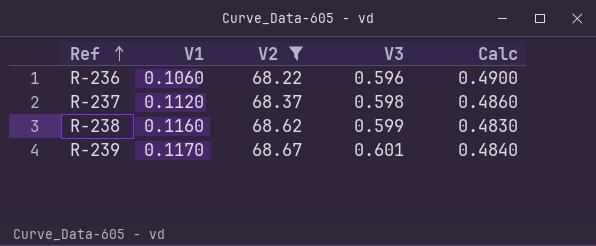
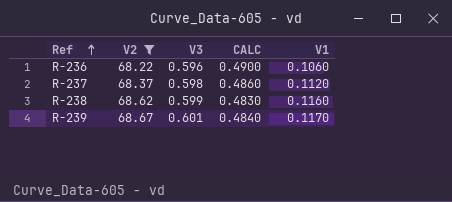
column name: Calc -> CALC
column V1 | position: 2 -> 5

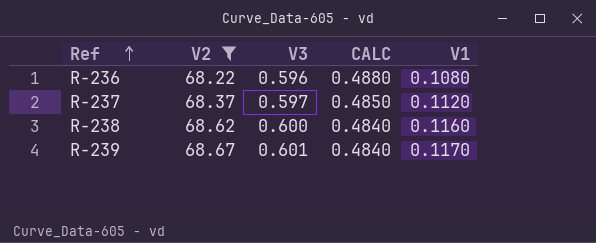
R-236 | CALC: 0.4900 -> 0.4880
R-236 | V1: 0.1060 -> 0.1080
R-237 | V3: 0.598 -> 0.597
R-237 | CALC: 0.4860 -> 0.4850
R-238 | V3: 0.599 -> 0.600
R-238 | CALC: 0.4830 -> 0.4840

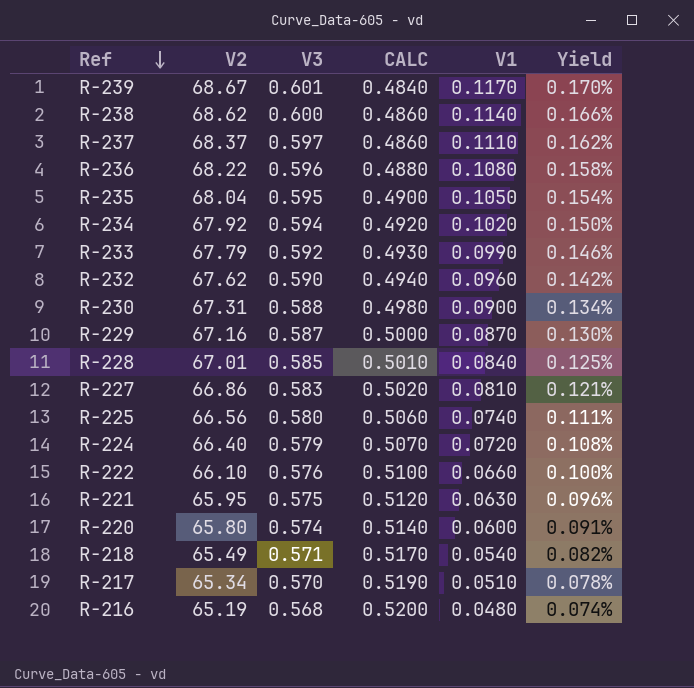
filter: V2 >= 68.22 -> none
row order: Ref ascending -> Ref descending
column Yield | formula: none -> [V1] / [V2]
R-238 | CALC: 0.4840 -> 0.4860
R-238 | V1: 0.1160 -> 0.1140
R-237 | CALC: 0.4850 -> 0.4860
R-237 | V1: 0.1120 -> 0.1110

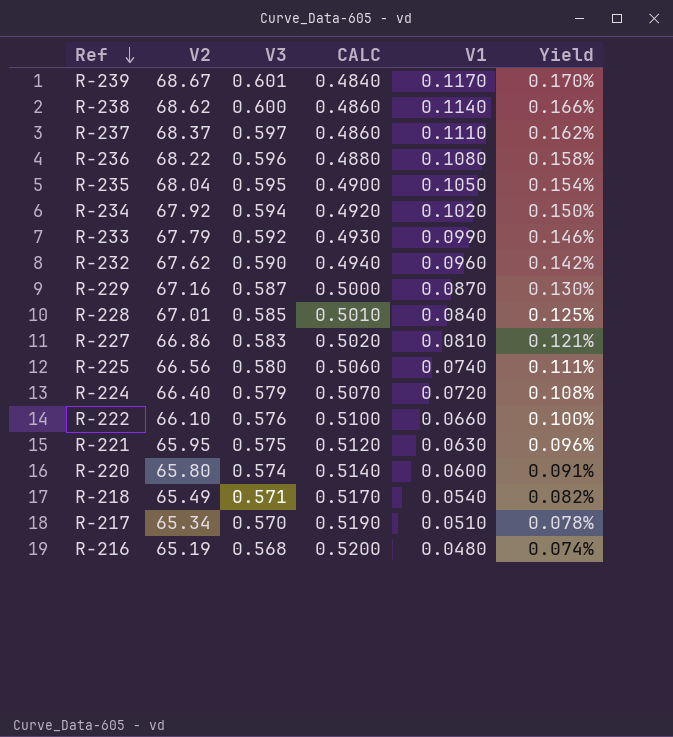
row R-230: 67.31 | 0.588 | 0.4980 | 0.0900 | 0.134% -> none

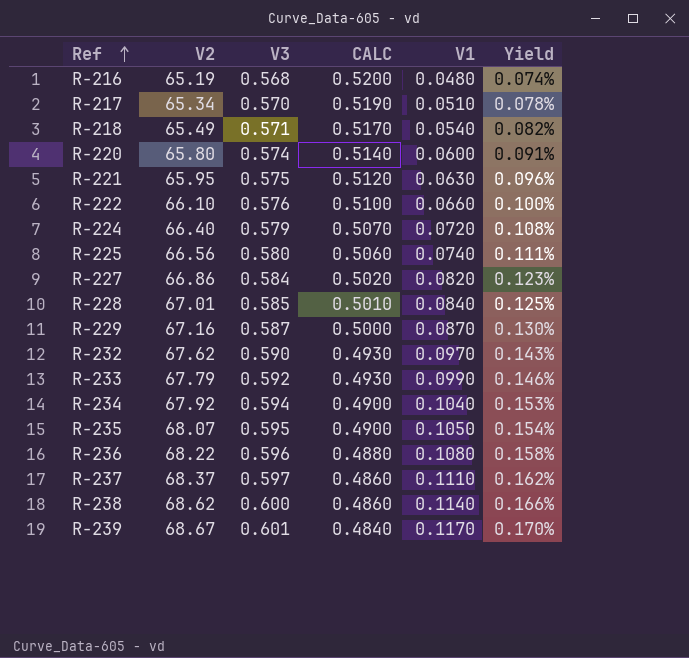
row order: Ref descending -> Ref ascending
R-227 | V3: 0.583 -> 0.584
R-227 | V1: 0.0810 -> 0.0820
R-227 | Yield: 0.121% -> 0.123%
R-232 | CALC: 0.4940 -> 0.4930
R-232 | V1: 0.0960 -> 0.0970
R-232 | Yield: 0.142% -> 0.143%
R-234 | CALC: 0.4920 -> 0.4900
R-234 | V1: 0.1020 -> 0.1040
R-234 | Yield: 0.150% -> 0.153%
R-235 | V2: 68.04 -> 68.07

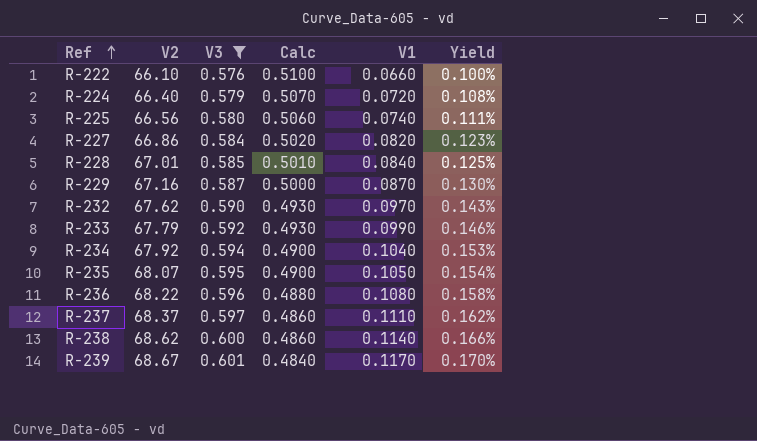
filter: none -> V3 >= 0.576
column name: CALC -> Calc

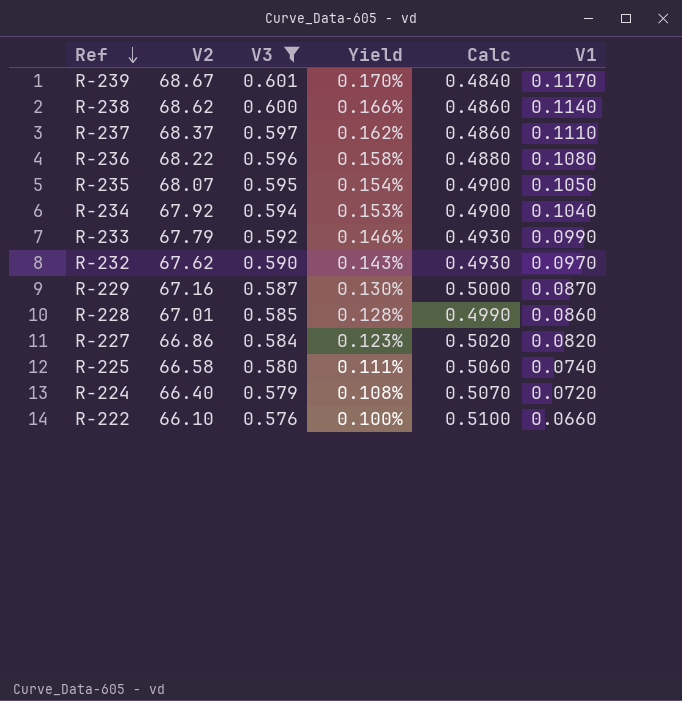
row order: Ref ascending -> Ref descending
column Yield | position: 6 -> 4
R-228 | Yield: 0.125% -> 0.128%
R-228 | Calc: 0.5010 -> 0.4990
R-228 | V1: 0.0840 -> 0.0860
R-225 | V2: 66.56 -> 66.58

